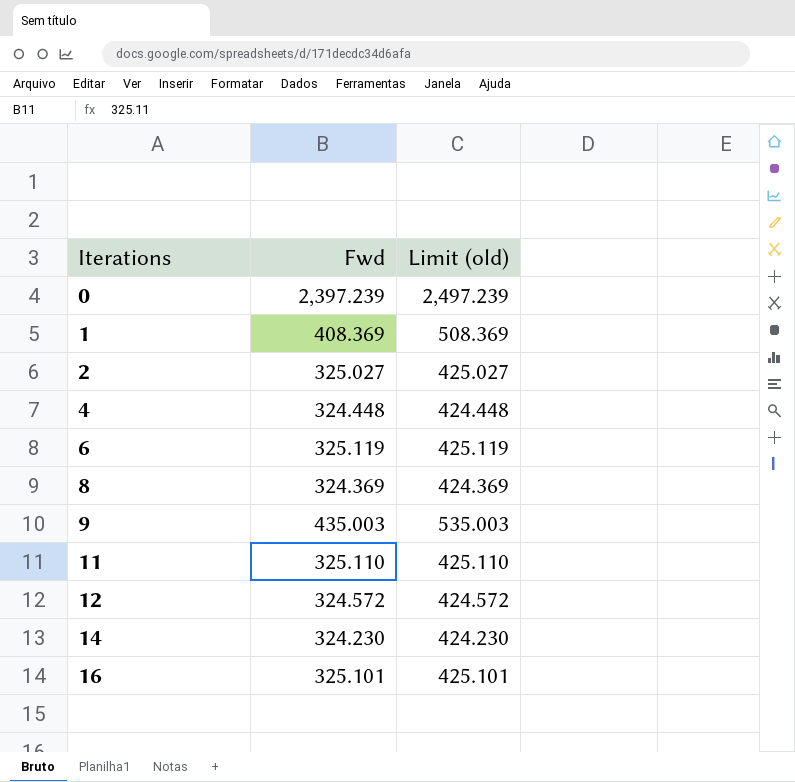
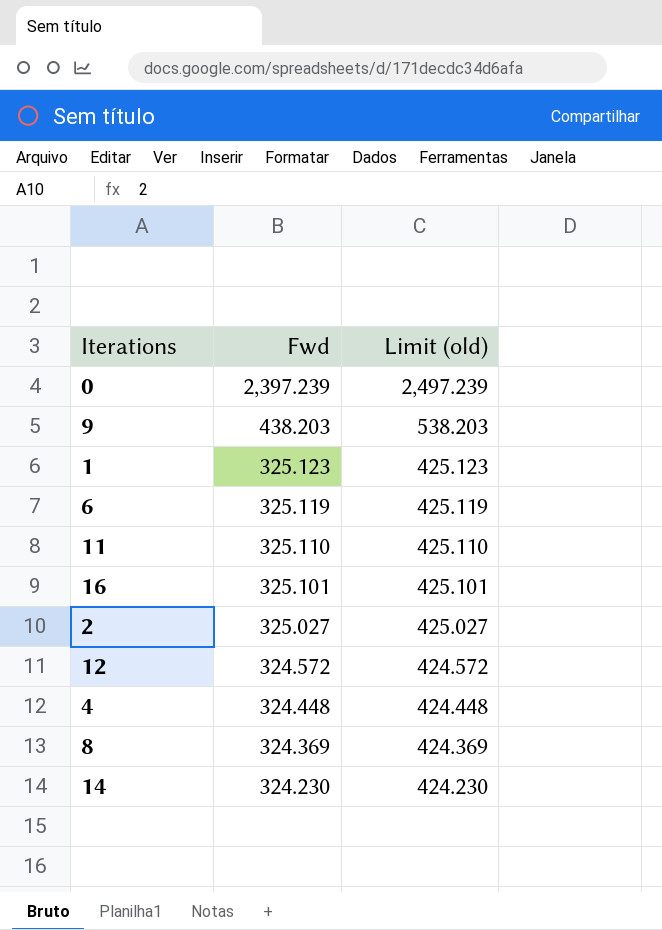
row order: Iterations ascending -> Fwd descending
9 | Fwd: 435.003 -> 438.203
9 | Limit (old): 535.003 -> 538.203
1 | Fwd: 408.369 -> 325.123
1 | Limit (old): 508.369 -> 425.123

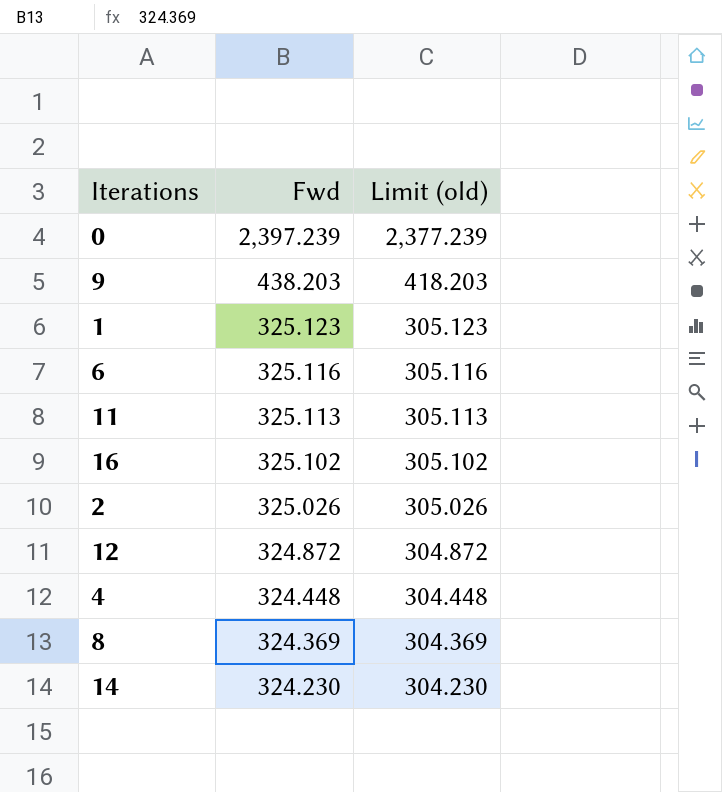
column Limit (old) | formula: [Fwd] + 100 -> [Fwd] - 20
6 | Fwd: 325.119 -> 325.116
11 | Fwd: 325.110 -> 325.113
16 | Fwd: 325.101 -> 325.102
2 | Fwd: 325.027 -> 325.026
12 | Fwd: 324.572 -> 324.872

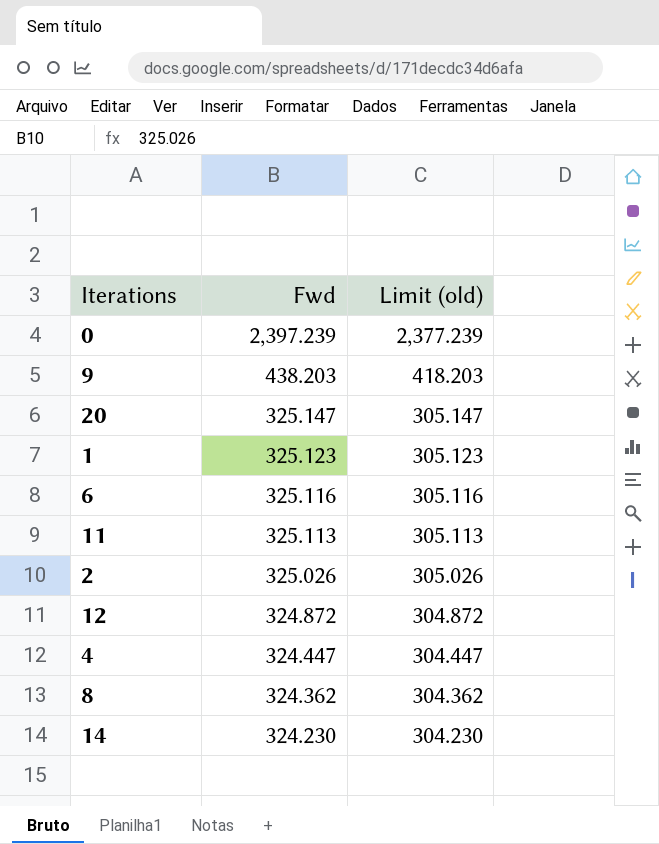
row 16: 325.102 | 305.102 -> none
row 20: none -> 325.147 | 305.147
4 | Fwd: 324.448 -> 324.447
4 | Limit (old): 304.448 -> 304.447
8 | Fwd: 324.369 -> 324.362
8 | Limit (old): 304.369 -> 304.362

